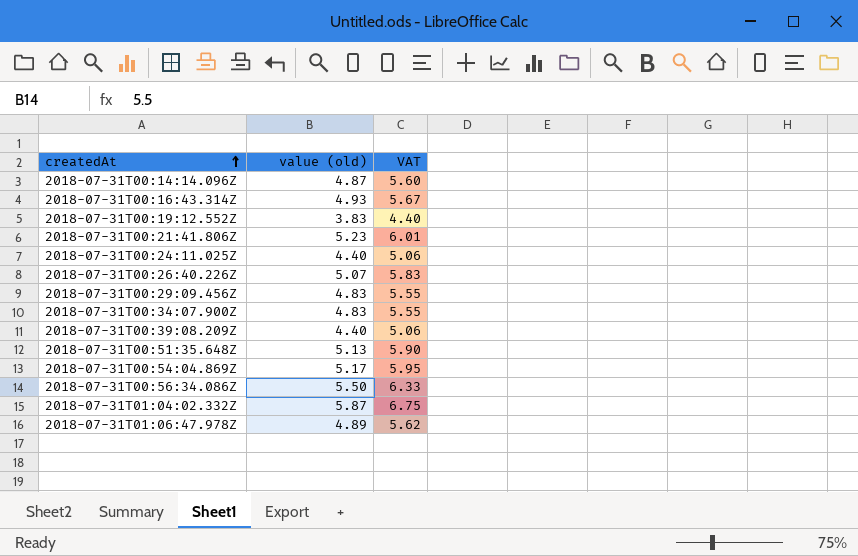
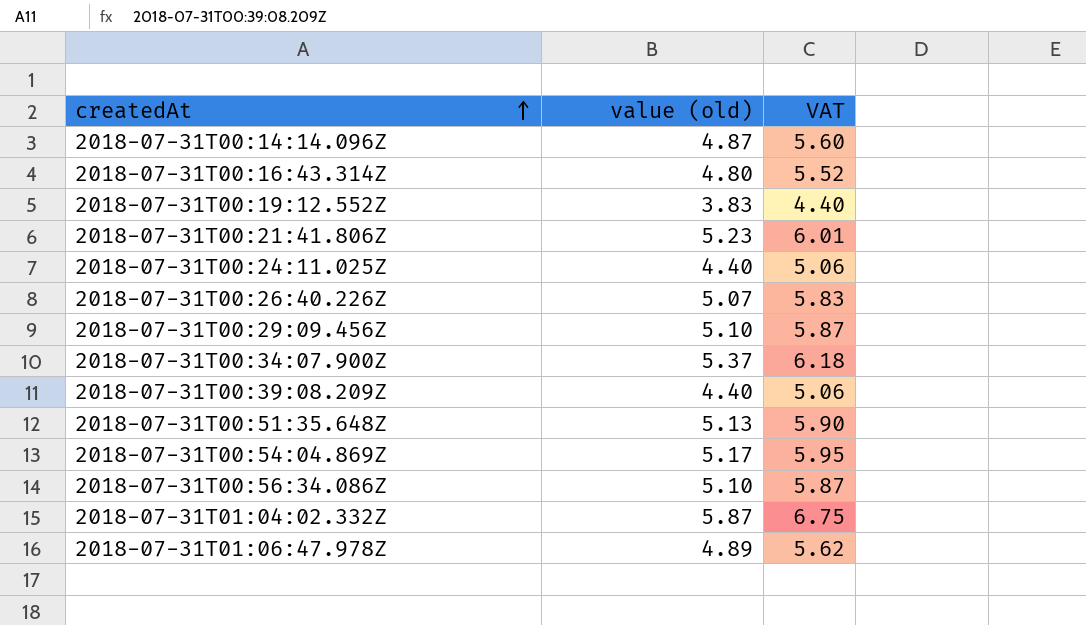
2018-07-31T00:16:43.314Z | value (old): 4.93 -> 4.80
2018-07-31T00:16:43.314Z | VAT: 5.67 -> 5.52
2018-07-31T00:29:09.456Z | value (old): 4.83 -> 5.10
2018-07-31T00:29:09.456Z | VAT: 5.55 -> 5.87
2018-07-31T00:34:07.900Z | value (old): 4.83 -> 5.37
2018-07-31T00:34:07.900Z | VAT: 5.55 -> 6.18
2018-07-31T00:56:34.086Z | value (old): 5.50 -> 5.10
2018-07-31T00:56:34.086Z | VAT: 6.33 -> 5.87

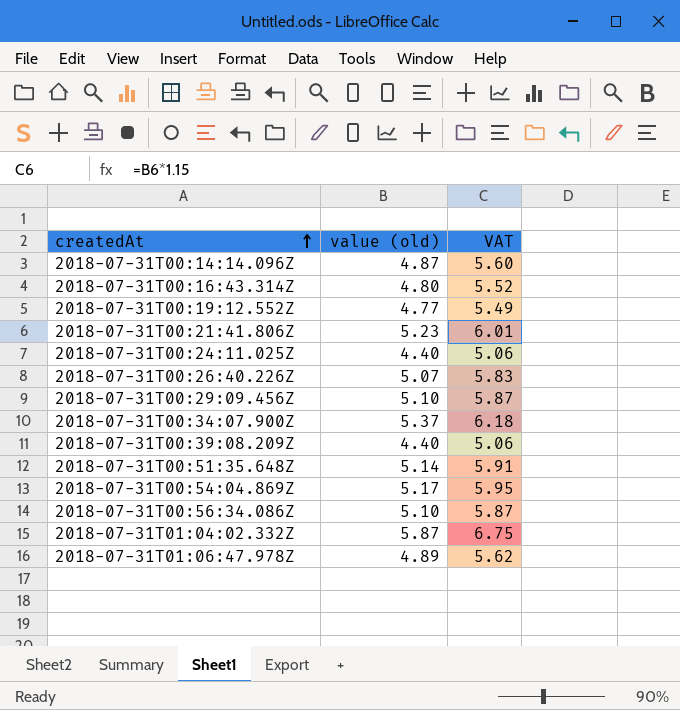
2018-07-31T00:19:12.552Z | value (old): 3.83 -> 4.77
2018-07-31T00:19:12.552Z | VAT: 4.40 -> 5.49
2018-07-31T00:51:35.648Z | value (old): 5.13 -> 5.14
2018-07-31T00:51:35.648Z | VAT: 5.90 -> 5.91

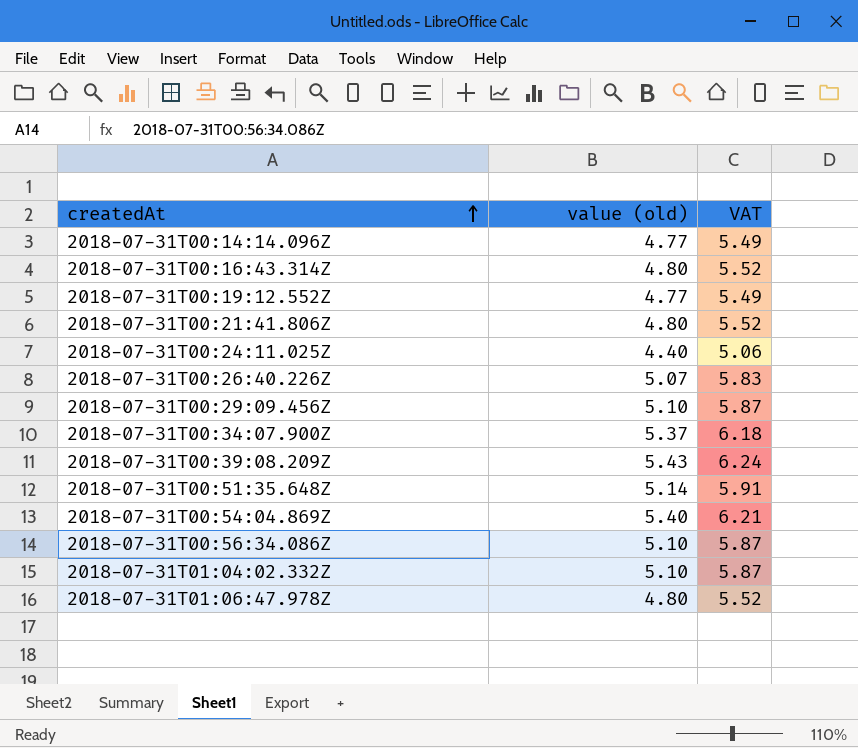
2018-07-31T00:14:14.096Z | value (old): 4.87 -> 4.77
2018-07-31T00:14:14.096Z | VAT: 5.60 -> 5.49
2018-07-31T00:21:41.806Z | value (old): 5.23 -> 4.80
2018-07-31T00:21:41.806Z | VAT: 6.01 -> 5.52
2018-07-31T00:39:08.209Z | value (old): 4.40 -> 5.43
2018-07-31T00:39:08.209Z | VAT: 5.06 -> 6.24
2018-07-31T00:54:04.869Z | value (old): 5.17 -> 5.40
2018-07-31T00:54:04.869Z | VAT: 5.95 -> 6.21
2018-07-31T01:04:02.332Z | value (old): 5.87 -> 5.10
2018-07-31T01:04:02.332Z | VAT: 6.75 -> 5.87
2018-07-31T01:06:47.978Z | value (old): 4.89 -> 4.80
2018-07-31T01:06:47.978Z | VAT: 5.62 -> 5.52

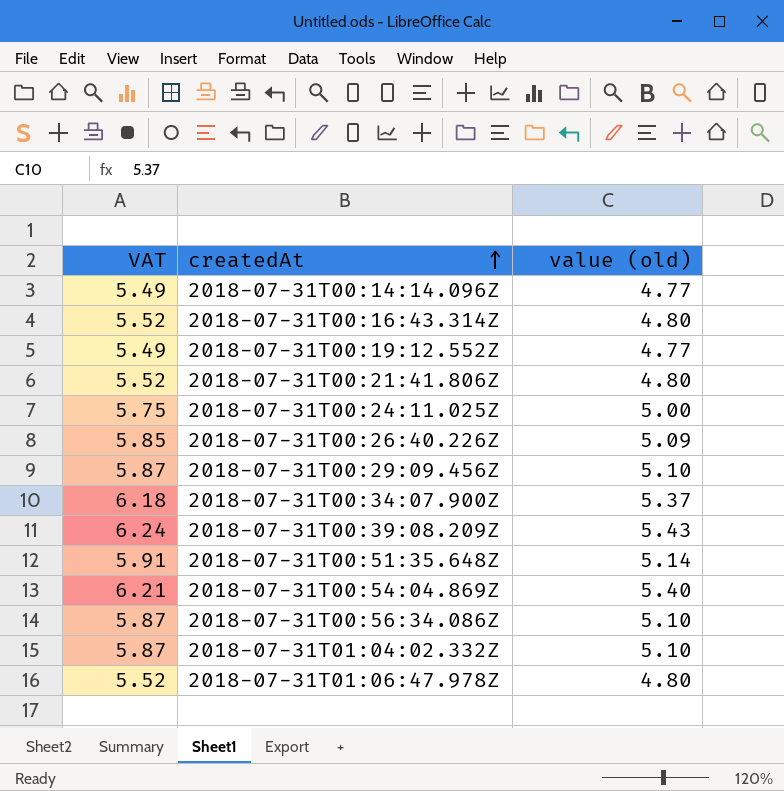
column VAT | position: 3 -> 1
2018-07-31T00:24:11.025Z | VAT: 5.06 -> 5.75
2018-07-31T00:24:11.025Z | value (old): 4.40 -> 5.00
2018-07-31T00:26:40.226Z | VAT: 5.83 -> 5.85
2018-07-31T00:26:40.226Z | value (old): 5.07 -> 5.09

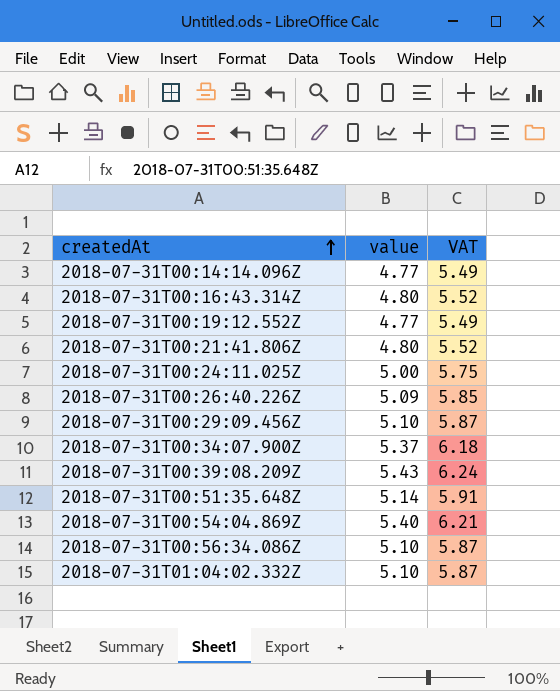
column name: value (old) -> value
column VAT | position: 1 -> 3
row 2018-07-31T01:06:47.978Z: 5.52 | 4.80 -> none

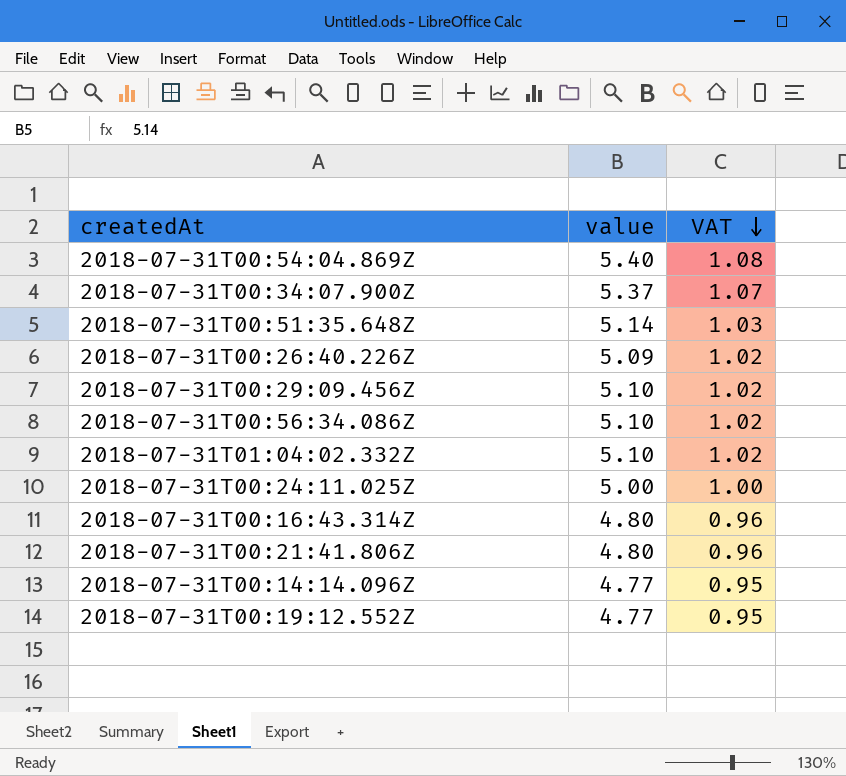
row order: createdAt ascending -> VAT descending
column VAT | formula: [value] * 1.15 -> [value] * 0.2
row 2018-07-31T00:39:08.209Z: 5.43 | 6.24 -> none

